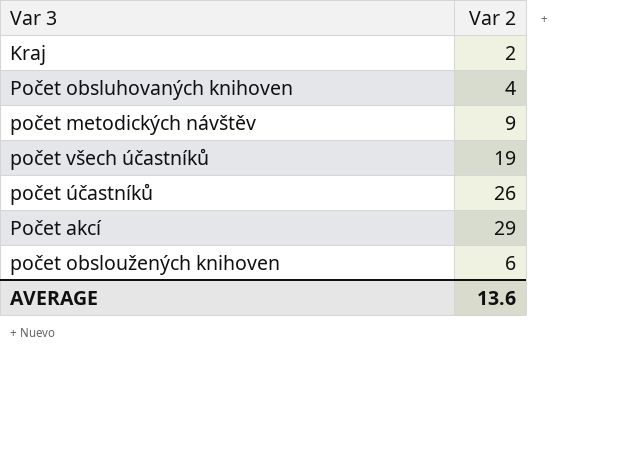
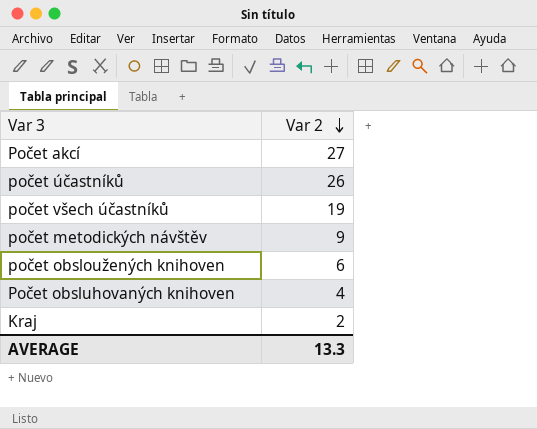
row order: none -> Var 2 descending
Počet akcí | Var 2: 29 -> 27
AVERAGE | Var 2: 13.6 -> 13.3

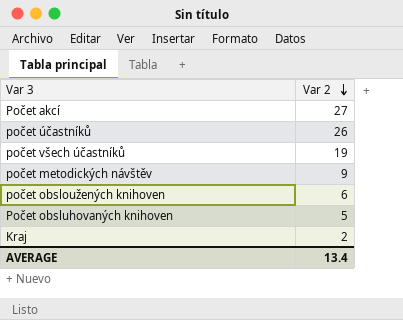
Počet obsluhovaných knihoven | Var 2: 4 -> 5
AVERAGE | Var 2: 13.3 -> 13.4

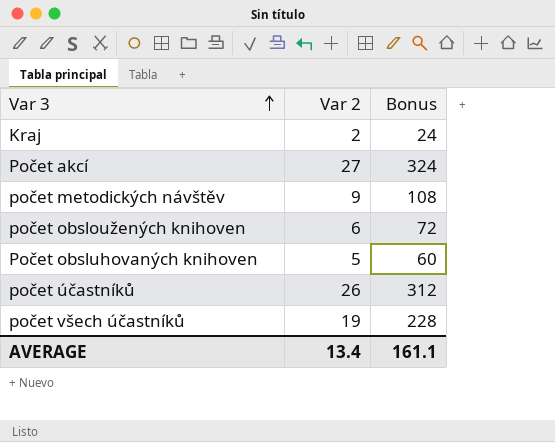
row order: Var 2 descending -> Var 3 ascending
column Bonus | formula: none -> [Var 2] * 12

